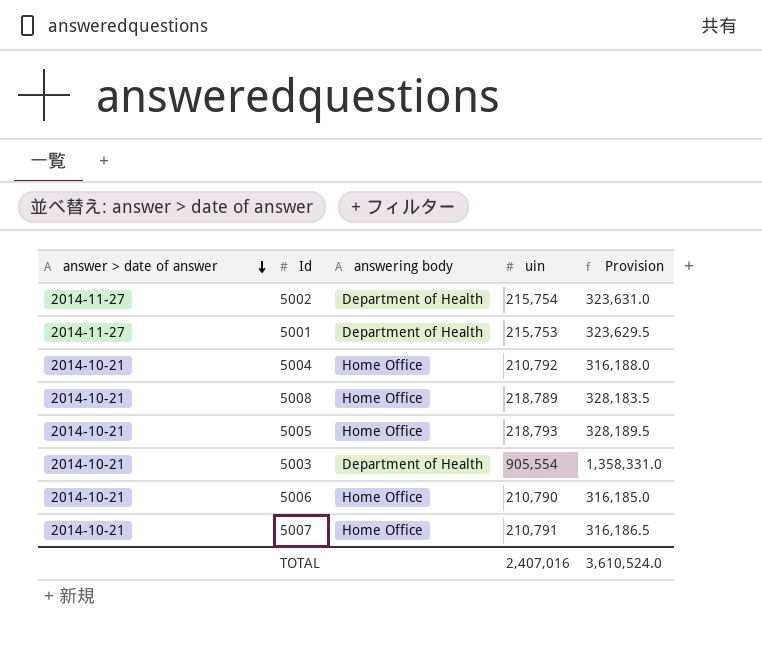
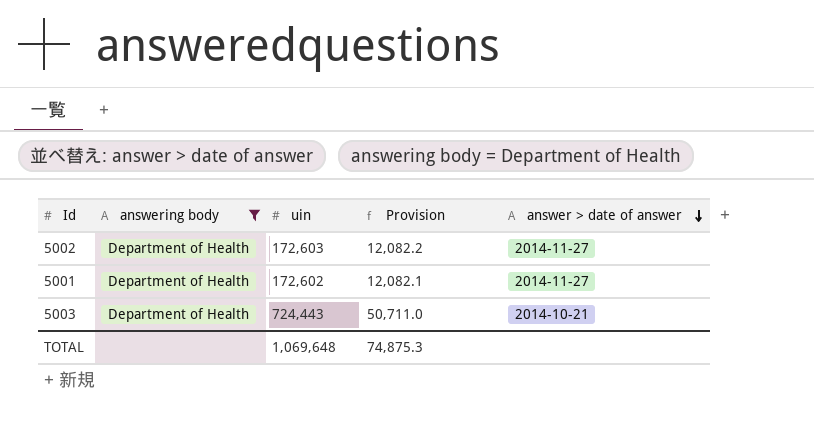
filter: none -> answering body = Department of Health
column Provision | formula: [uin] * 1.5 -> [uin] * 0.07
column answer > date of answer | position: 1 -> 5
5002 | uin: 215,754 -> 172,603
5001 | uin: 215,753 -> 172,602
5003 | uin: 905,554 -> 724,443
TOTAL | uin: 2,407,016 -> 1,069,648
TOTAL | Provision: 3,610,524.0 -> 74,875.3

